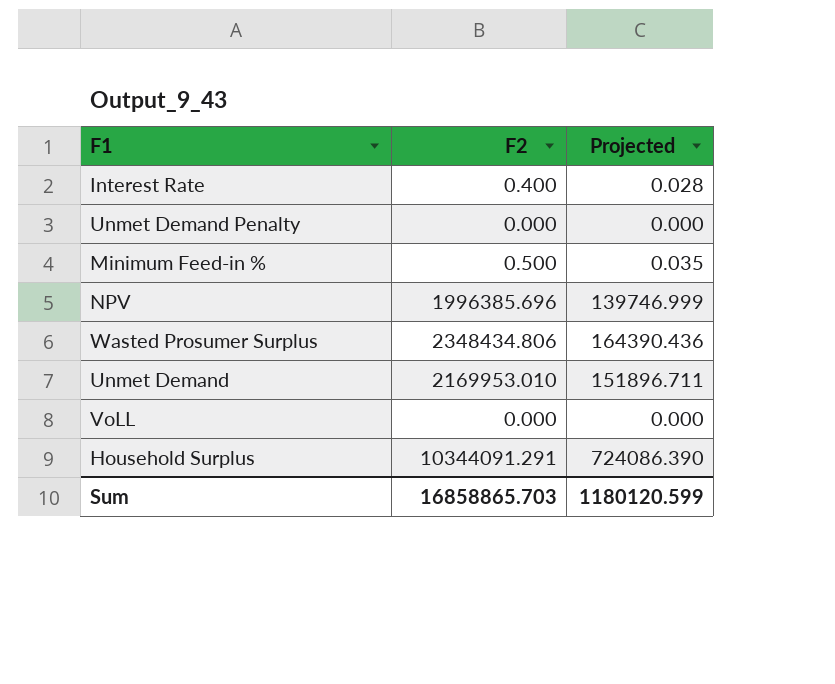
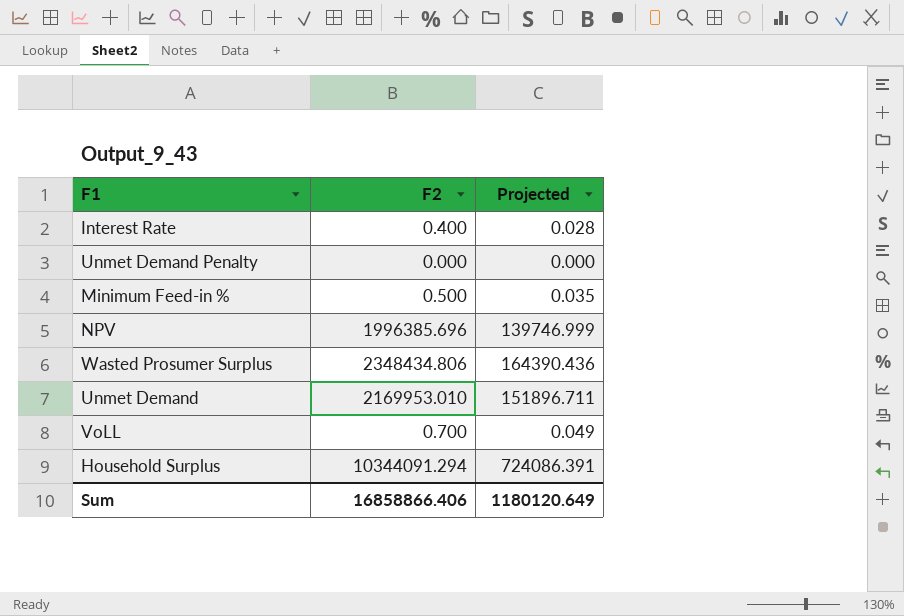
VoLL | F2: 0.000 -> 0.700
VoLL | Projected: 0.000 -> 0.049
Household Surplus | F2: 10344091.291 -> 10344091.294
Household Surplus | Projected: 724086.390 -> 724086.391
Sum | F2: 16858865.703 -> 16858866.406
Sum | Projected: 1180120.599 -> 1180120.649

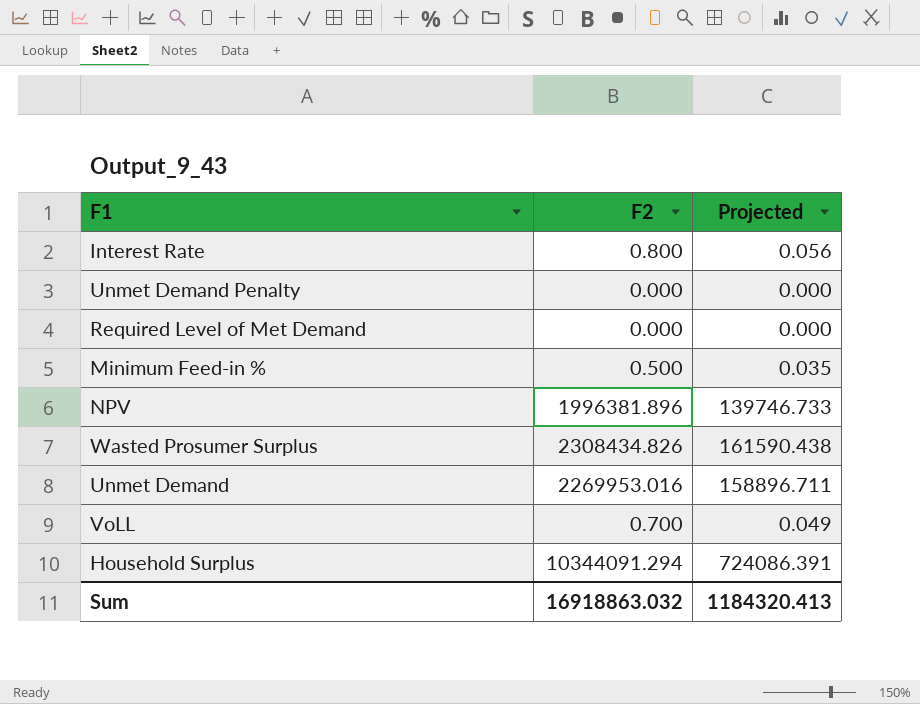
Interest Rate | F2: 0.400 -> 0.800
Interest Rate | Projected: 0.028 -> 0.056
row Required Level of Met Demand: none -> 0.000 | 0.000
NPV | F2: 1996385.696 -> 1996381.896
NPV | Projected: 139746.999 -> 139746.733
Wasted Prosumer Surplus | F2: 2348434.806 -> 2308434.826
Wasted Prosumer Surplus | Projected: 164390.436 -> 161590.438
Unmet Demand | F2: 2169953.010 -> 2269953.016
Unmet Demand | Projected: 151896.711 -> 158896.711
Sum | F2: 16858866.406 -> 16918863.032
Sum | Projected: 1180120.649 -> 1184320.413

